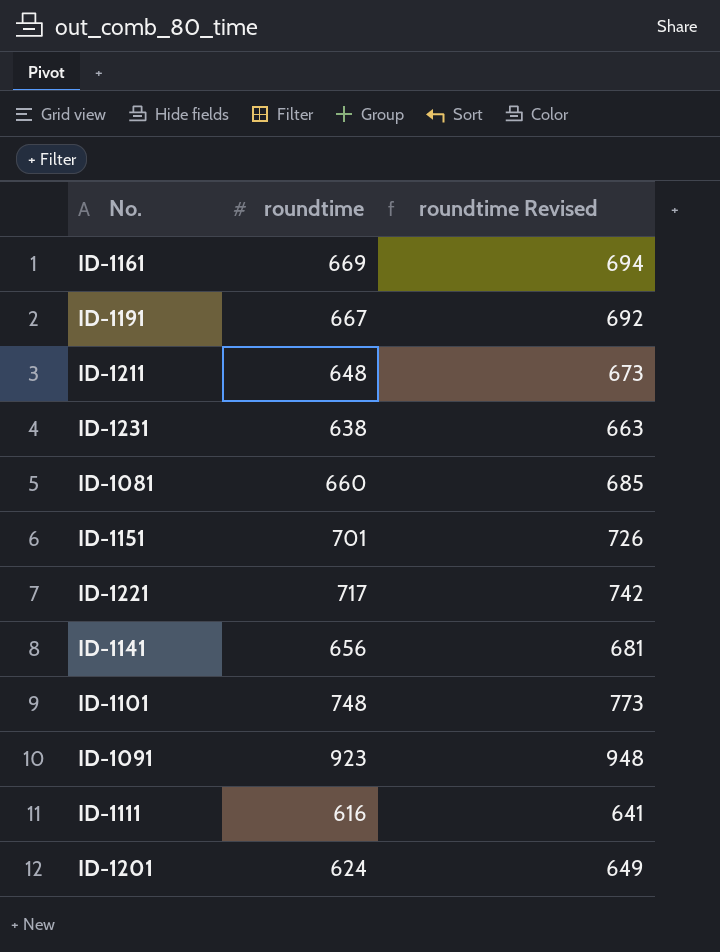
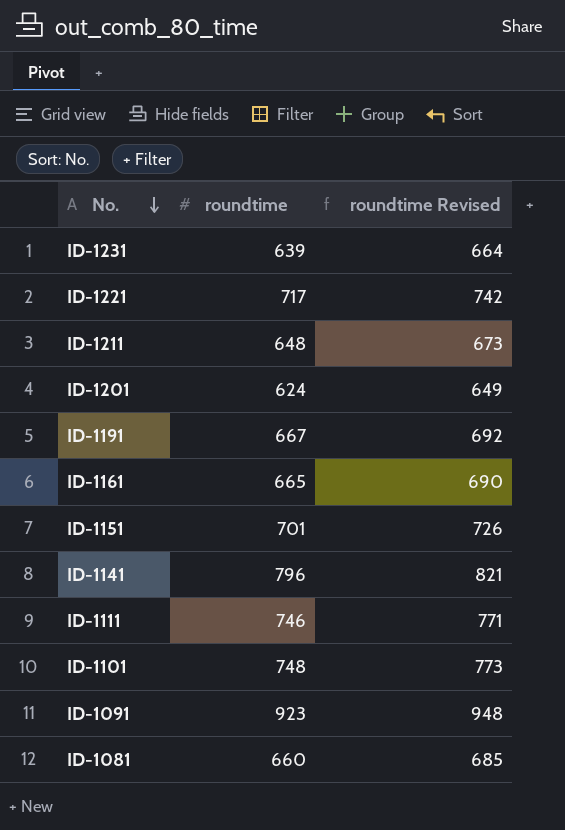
row order: none -> No. descending
ID-1231 | roundtime: 638 -> 639
ID-1231 | roundtime Revised: 663 -> 664
ID-1161 | roundtime: 669 -> 665
ID-1161 | roundtime Revised: 694 -> 690
ID-1141 | roundtime: 656 -> 796
ID-1141 | roundtime Revised: 681 -> 821
ID-1111 | roundtime: 616 -> 746
ID-1111 | roundtime Revised: 641 -> 771

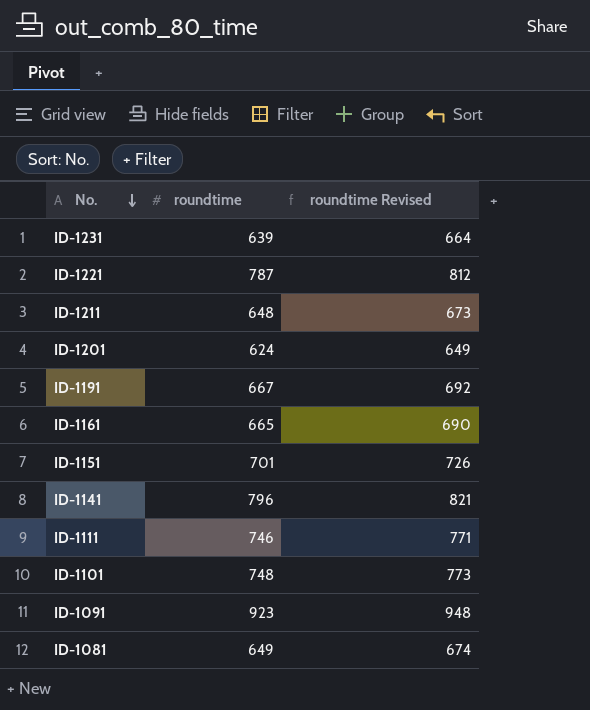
ID-1221 | roundtime: 717 -> 787
ID-1221 | roundtime Revised: 742 -> 812
ID-1081 | roundtime: 660 -> 649
ID-1081 | roundtime Revised: 685 -> 674

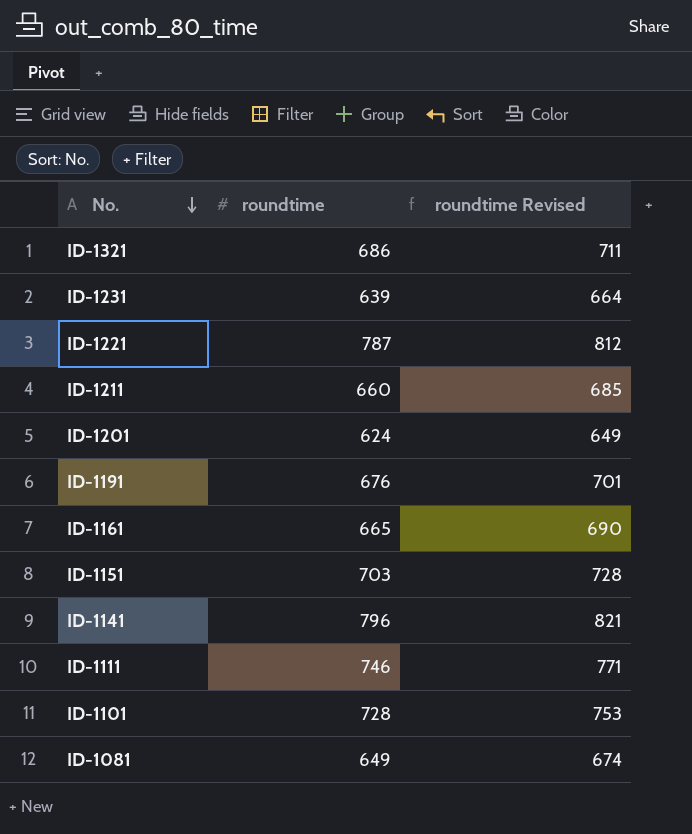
row ID-1091: 923 | 948 -> none
row ID-1321: none -> 686 | 711
ID-1211 | roundtime: 648 -> 660
ID-1211 | roundtime Revised: 673 -> 685
ID-1191 | roundtime: 667 -> 676
ID-1191 | roundtime Revised: 692 -> 701
ID-1151 | roundtime: 701 -> 703
ID-1151 | roundtime Revised: 726 -> 728
ID-1101 | roundtime: 748 -> 728
ID-1101 | roundtime Revised: 773 -> 753

